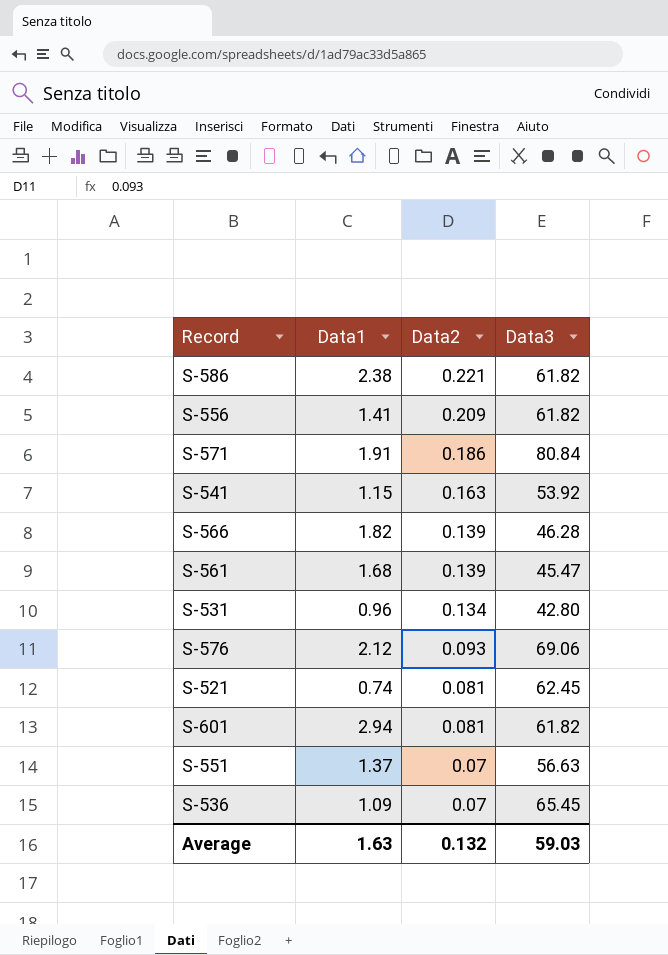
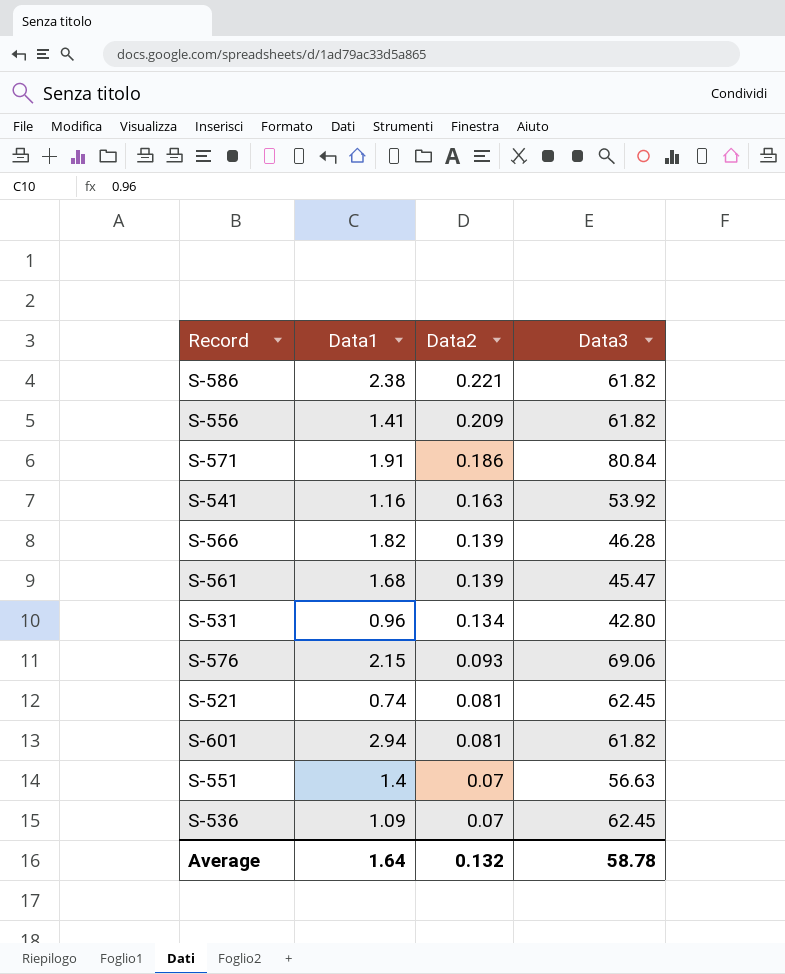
S-541 | Data1: 1.15 -> 1.16
S-576 | Data1: 2.12 -> 2.15
S-551 | Data1: 1.37 -> 1.4
S-536 | Data3: 65.45 -> 62.45
Average | Data1: 1.63 -> 1.64
Average | Data3: 59.03 -> 58.78

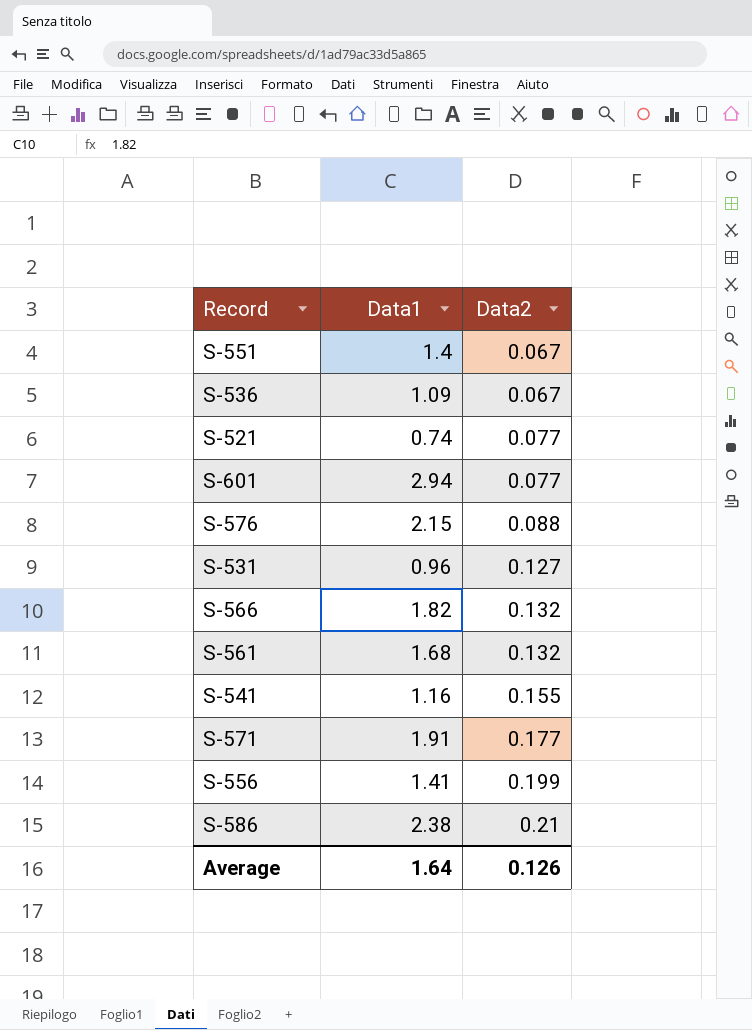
row order: Data2 descending -> Data2 ascending
column Data3 | position: 4 -> none
S-551 | Data2: 0.07 -> 0.067
S-536 | Data2: 0.07 -> 0.067
S-521 | Data2: 0.081 -> 0.077
S-601 | Data2: 0.081 -> 0.077
S-576 | Data2: 0.093 -> 0.088
S-531 | Data2: 0.134 -> 0.127
S-566 | Data2: 0.139 -> 0.132
S-561 | Data2: 0.139 -> 0.132
S-541 | Data2: 0.163 -> 0.155
S-571 | Data2: 0.186 -> 0.177
S-556 | Data2: 0.209 -> 0.199
S-586 | Data2: 0.221 -> 0.21
Average | Data2: 0.132 -> 0.126

